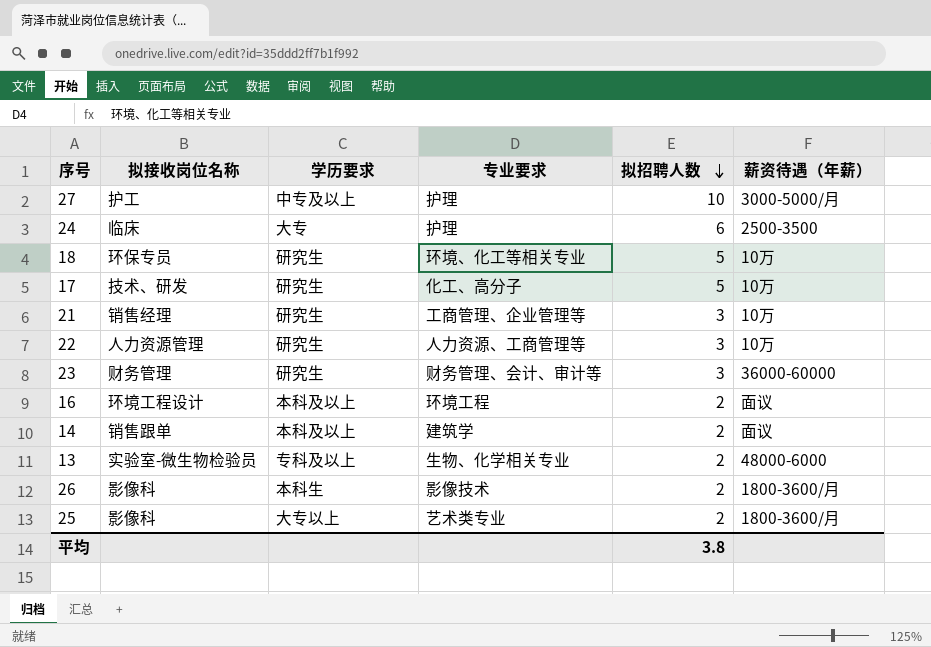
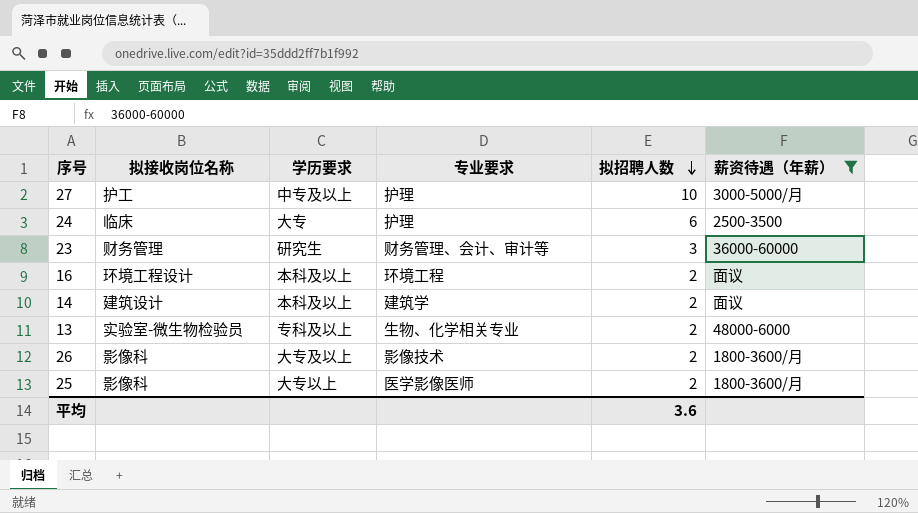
filter: none -> 薪资待遇（年薪） != 10万
14 | 拟接收岗位名称: 销售跟单 -> 建筑设计
26 | 学历要求: 本科生 -> 大专及以上
25 | 专业要求: 艺术类专业 -> 医学影像医师
平均 | 拟招聘人数: 3.8 -> 3.6

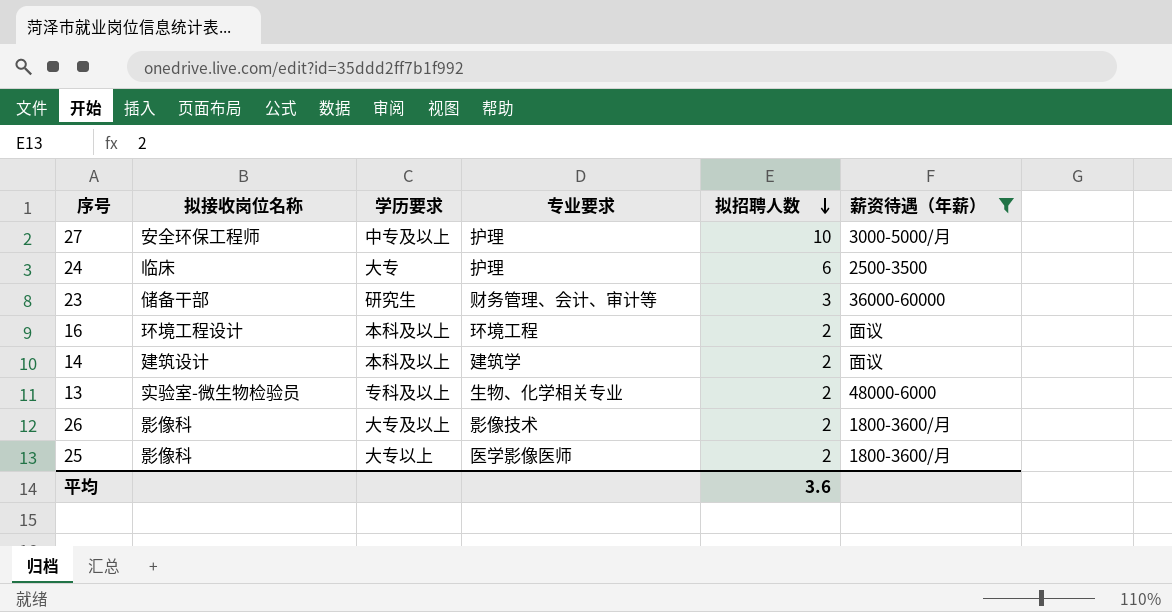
27 | 拟接收岗位名称: 护工 -> 安全环保工程师
23 | 拟接收岗位名称: 财务管理 -> 储备干部

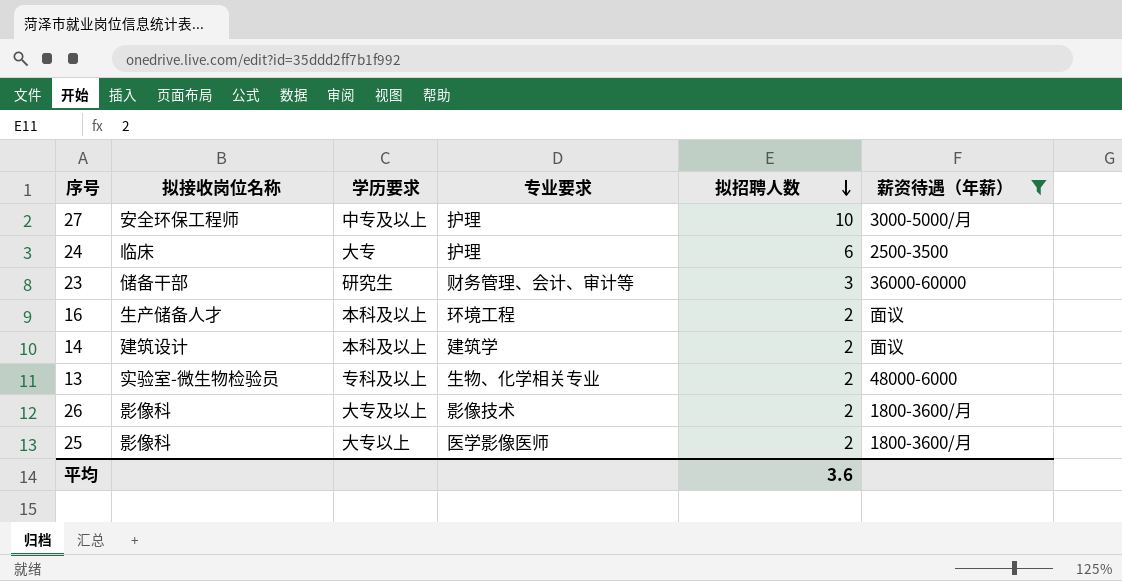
16 | 拟接收岗位名称: 环境工程设计 -> 生产储备人才

